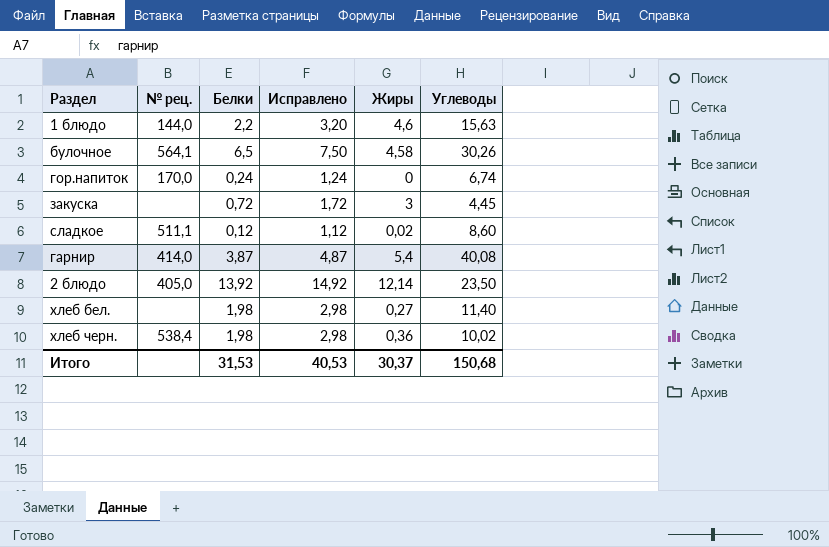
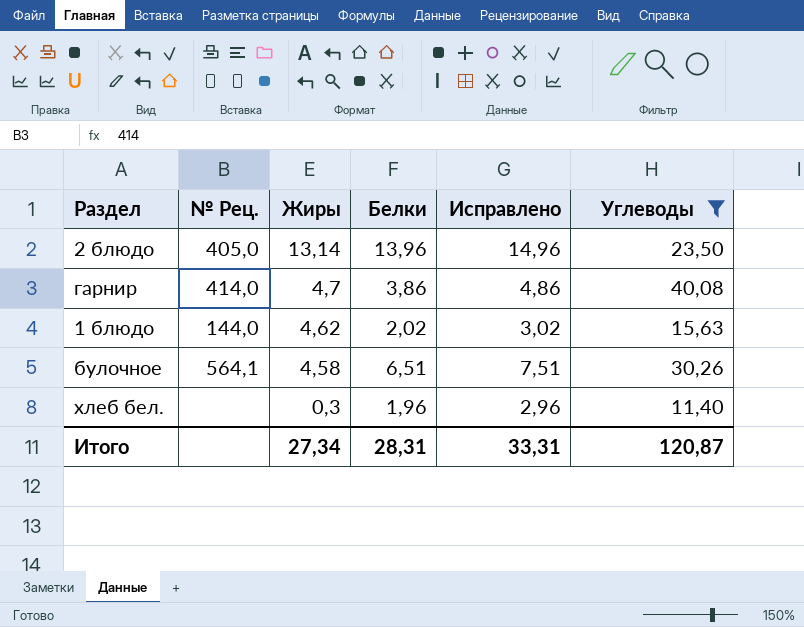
filter: none -> Углеводы >= 11,40
row order: none -> Жиры descending
column name: № рец. -> № Рец.
column Жиры | position: 5 -> 3
2 блюдо | Жиры: 12,14 -> 13,14
2 блюдо | Белки: 13,92 -> 13,96
2 блюдо | Исправлено: 14,92 -> 14,96
гарнир | Жиры: 5,4 -> 4,7
гарнир | Белки: 3,87 -> 3,86
гарнир | Исправлено: 4,87 -> 4,86
1 блюдо | Жиры: 4,6 -> 4,62
1 блюдо | Белки: 2,2 -> 2,02
1 блюдо | Исправлено: 3,20 -> 3,02
булочное | Белки: 6,5 -> 6,51
булочное | Исправлено: 7,50 -> 7,51
хлеб бел. | Жиры: 0,27 -> 0,3
хлеб бел. | Белки: 1,98 -> 1,96
хлеб бел. | Исправлено: 2,98 -> 2,96
Итого | Жиры: 30,37 -> 27,34
Итого | Белки: 31,53 -> 28,31
Итого | Исправлено: 40,53 -> 33,31
Итого | Углеводы: 150,68 -> 120,87

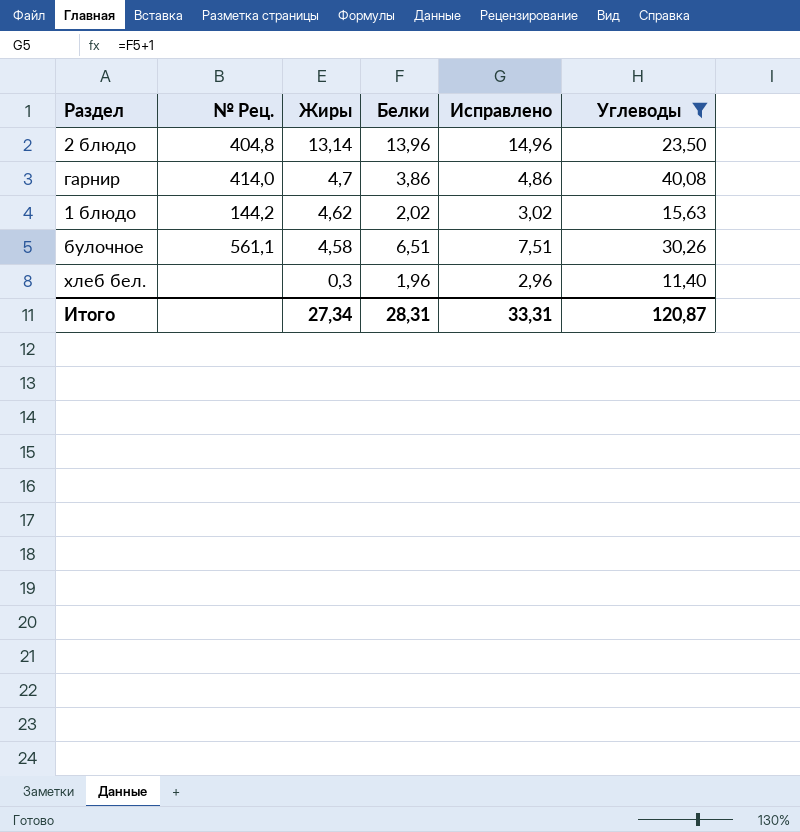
2 блюдо | № Рец.: 405,0 -> 404,8
1 блюдо | № Рец.: 144,0 -> 144,2
булочное | № Рец.: 564,1 -> 561,1

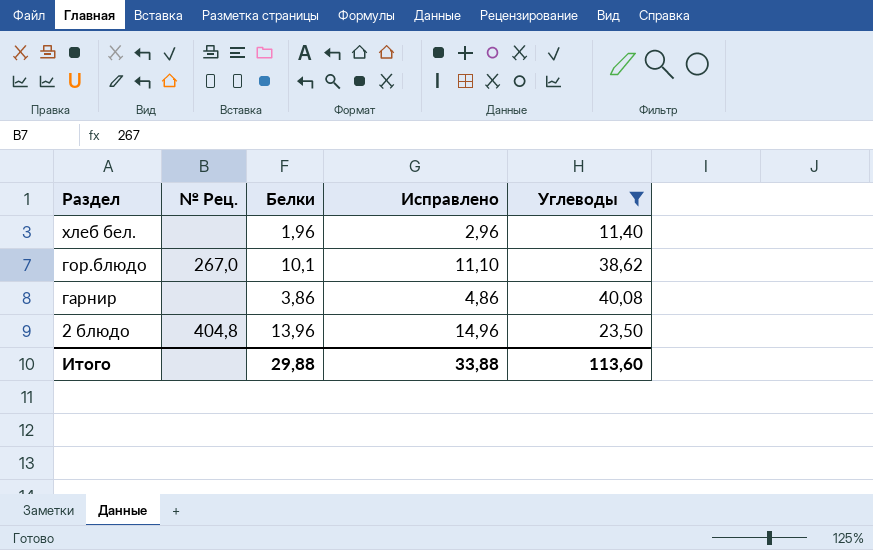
row order: Жиры descending -> Раздел descending
column Жиры | position: 3 -> none
row 1 блюдо: 144,2 | 4,62 | 2,02 | 3,02 | 15,63 -> none
row булочное: 561,1 | 4,58 | 6,51 | 7,51 | 30,26 -> none
row гор.блюдо: none -> 267,0 | 10,1 | 11,10 | 38,62
гарнир | № Рец.: 414,0 -> none
Итого | Белки: 28,31 -> 29,88
Итого | Исправлено: 33,31 -> 33,88
Итого | Углеводы: 120,87 -> 113,60

